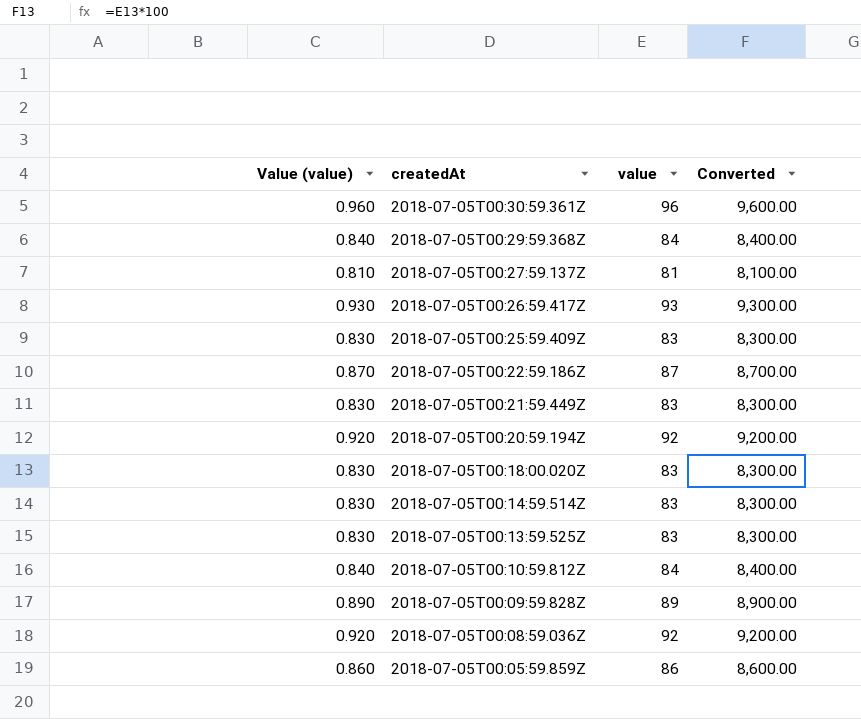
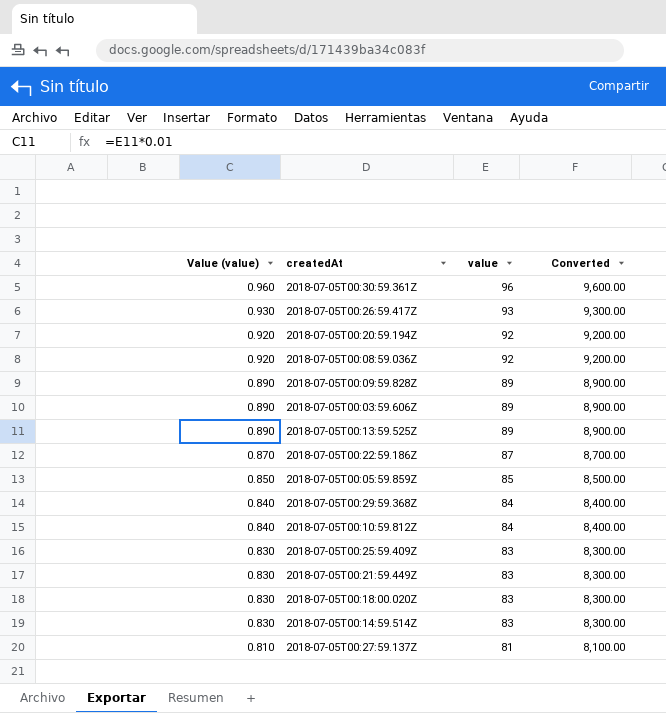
row order: createdAt descending -> Value (value) descending
row 2018-07-05T00:03:59.606Z: none -> 0.890 | 89 | 8,900.00
2018-07-05T00:13:59.525Z | Value (value): 0.830 -> 0.890
2018-07-05T00:13:59.525Z | value: 83 -> 89
2018-07-05T00:13:59.525Z | Converted: 8,300.00 -> 8,900.00
2018-07-05T00:05:59.859Z | Value (value): 0.860 -> 0.850
2018-07-05T00:05:59.859Z | value: 86 -> 85
2018-07-05T00:05:59.859Z | Converted: 8,600.00 -> 8,500.00

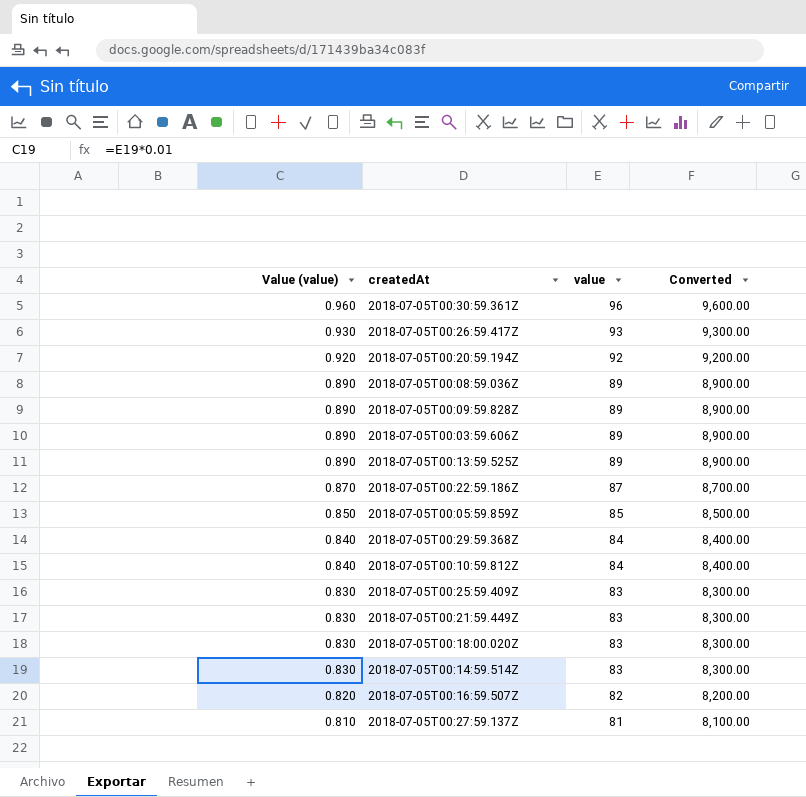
2018-07-05T00:08:59.036Z | Value (value): 0.920 -> 0.890
2018-07-05T00:08:59.036Z | value: 92 -> 89
2018-07-05T00:08:59.036Z | Converted: 9,200.00 -> 8,900.00
row 2018-07-05T00:16:59.507Z: none -> 0.820 | 82 | 8,200.00

